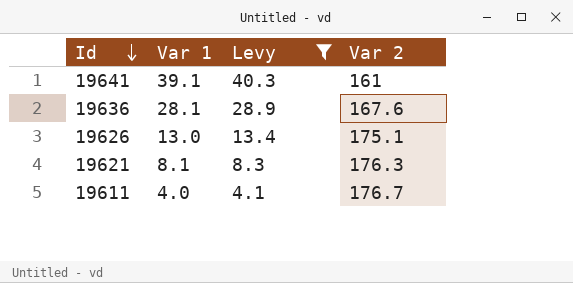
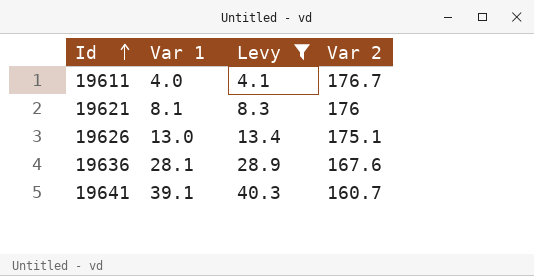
row order: Id descending -> Id ascending
19621 | Var 2: 176.3 -> 176
19641 | Var 2: 161 -> 160.7

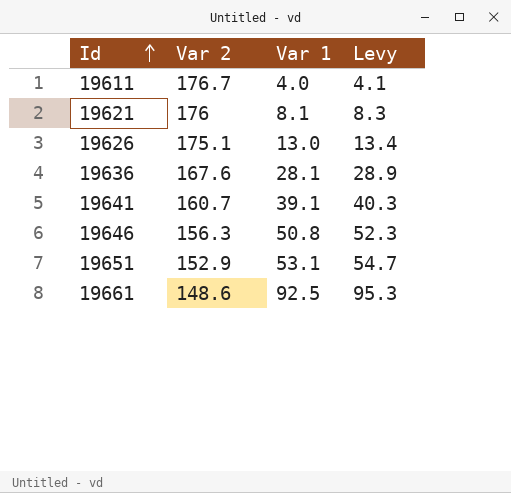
filter: Levy <= 40.3 -> none
column Var 2 | position: 4 -> 2

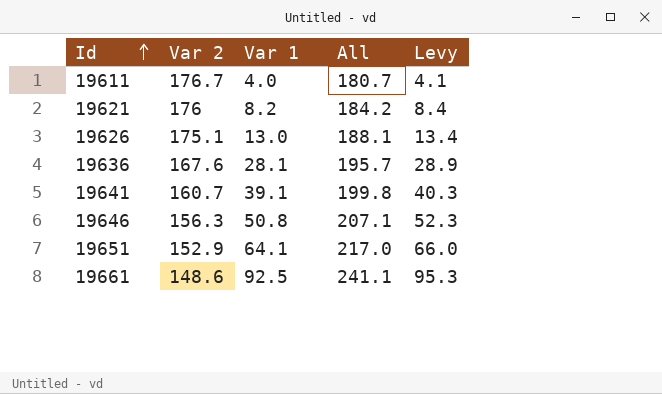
column All | formula: none -> [Var 2] + [Var 1]
19621 | Var 1: 8.1 -> 8.2
19621 | Levy: 8.3 -> 8.4
19651 | Var 1: 53.1 -> 64.1
19651 | Levy: 54.7 -> 66.0

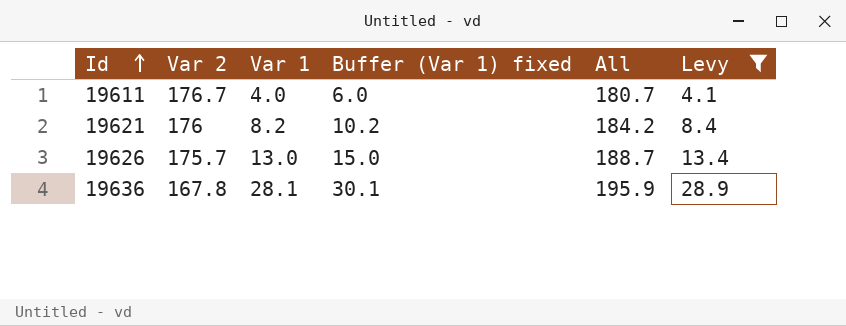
filter: none -> Levy <= 28.9
column Buffer (Var 1) fixed | formula: none -> [Var 1] + 2
19626 | Var 2: 175.1 -> 175.7
19626 | All: 188.1 -> 188.7
19636 | Var 2: 167.6 -> 167.8
19636 | All: 195.7 -> 195.9

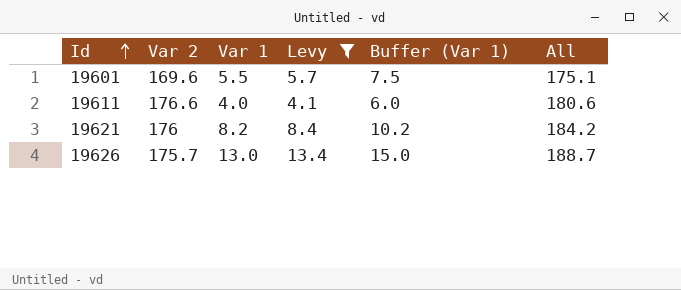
column Levy | position: 6 -> 4
column name: Buffer (Var 1) fixed -> Buffer (Var 1)
row 19636: 167.8 | 28.1 | 30.1 | 195.9 | 28.9 -> none
row 19601: none -> 169.6 | 5.5 | 5.7 | 7.5 | 175.1
19611 | Var 2: 176.7 -> 176.6
19611 | All: 180.7 -> 180.6

